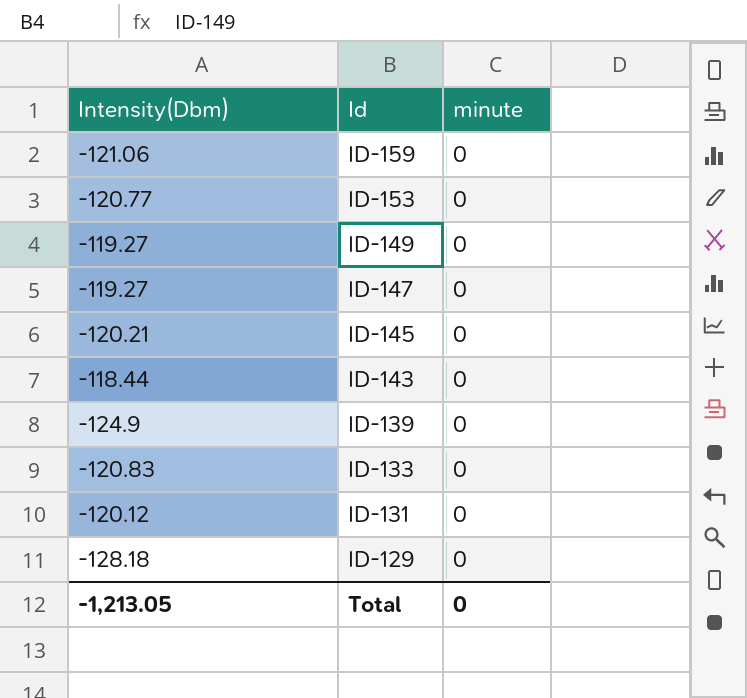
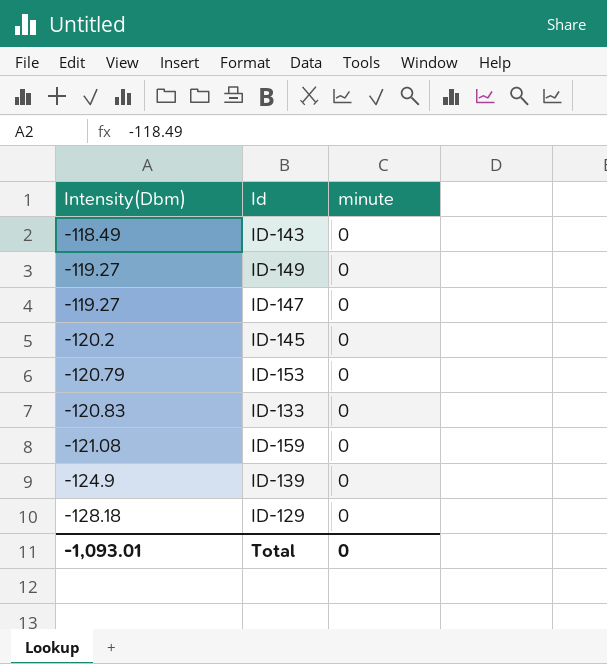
row order: Id descending -> Intensity(Dbm) descending
row ID-131: -120.12 | 0 -> none
ID-143 | Intensity(Dbm): -118.44 -> -118.49
ID-145 | Intensity(Dbm): -120.21 -> -120.2
ID-153 | Intensity(Dbm): -120.77 -> -120.79
ID-159 | Intensity(Dbm): -121.06 -> -121.08
Total | Intensity(Dbm): -1,213.05 -> -1,093.01

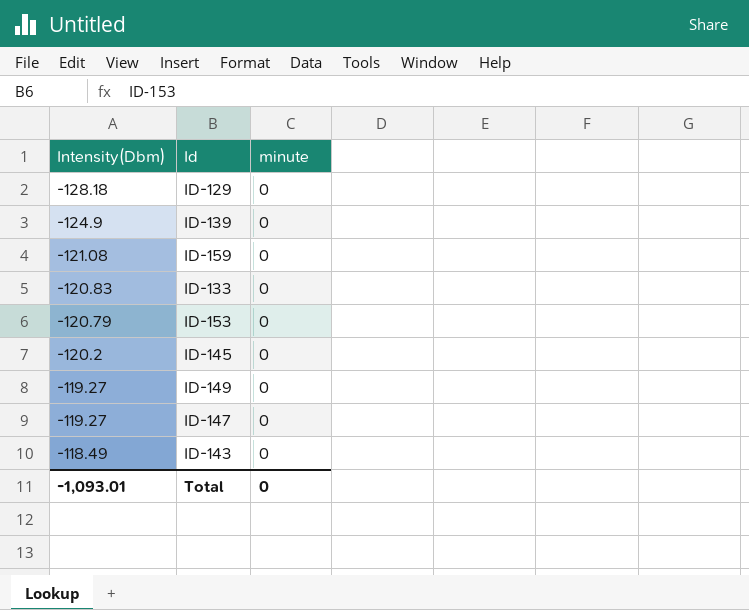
row order: Intensity(Dbm) descending -> Intensity(Dbm) ascending

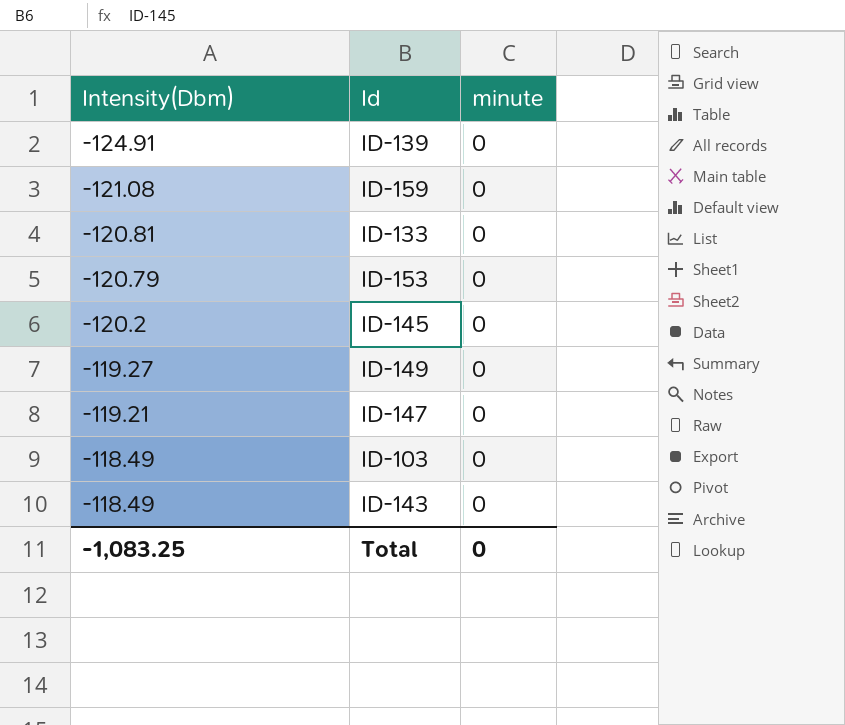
row ID-129: -128.18 | 0 -> none
ID-139 | Intensity(Dbm): -124.9 -> -124.91
ID-133 | Intensity(Dbm): -120.83 -> -120.81
ID-147 | Intensity(Dbm): -119.27 -> -119.21
row ID-103: none -> -118.49 | 0
Total | Intensity(Dbm): -1,093.01 -> -1,083.25

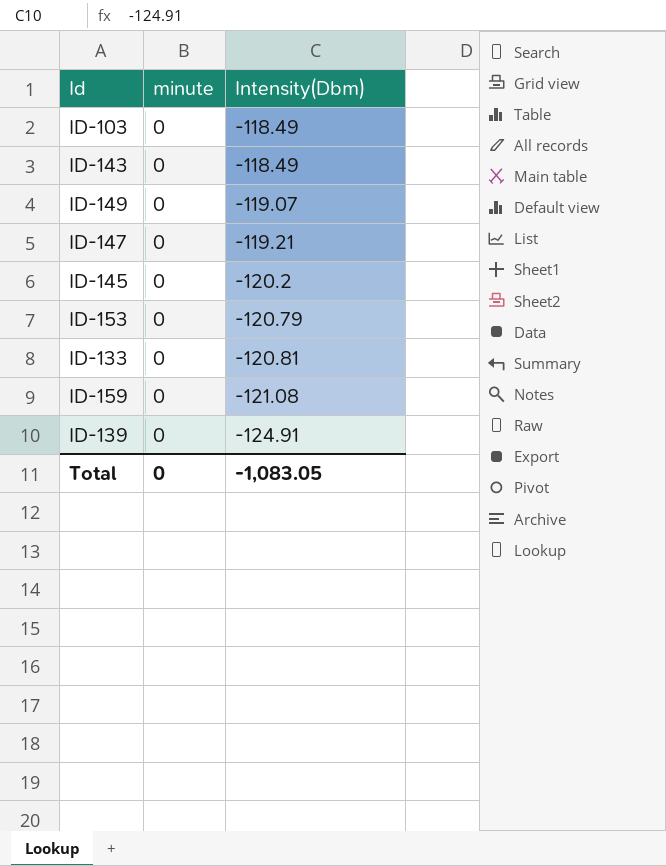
row order: Intensity(Dbm) ascending -> Intensity(Dbm) descending
column Intensity(Dbm) | position: 1 -> 3
ID-149 | Intensity(Dbm): -119.27 -> -119.07
Total | Intensity(Dbm): -1,083.25 -> -1,083.05

